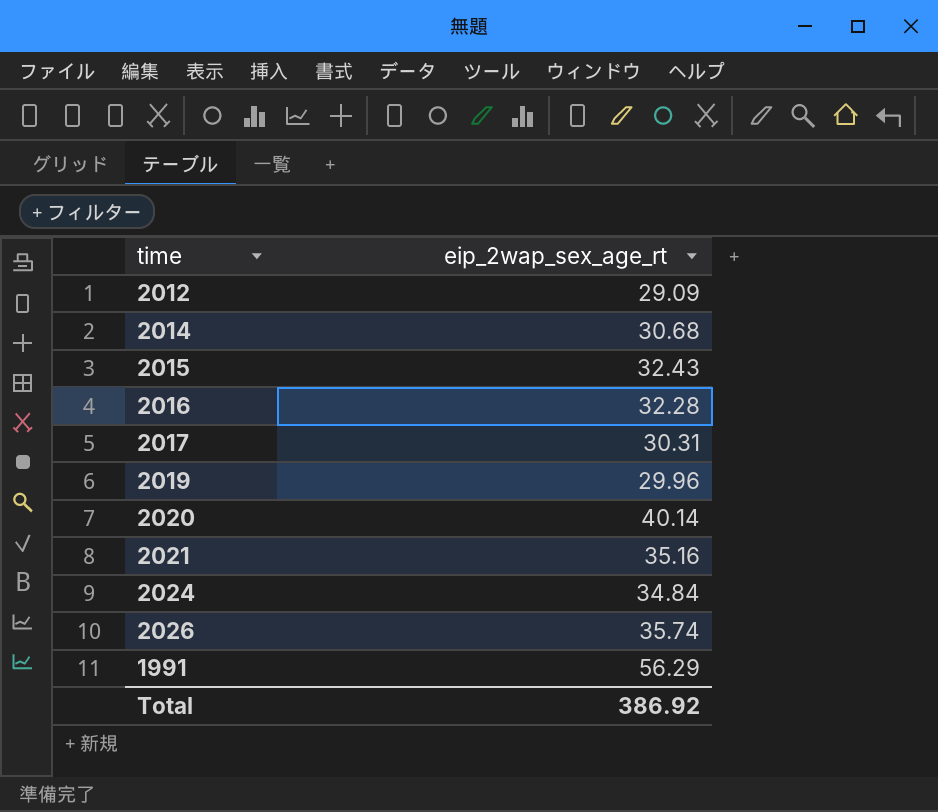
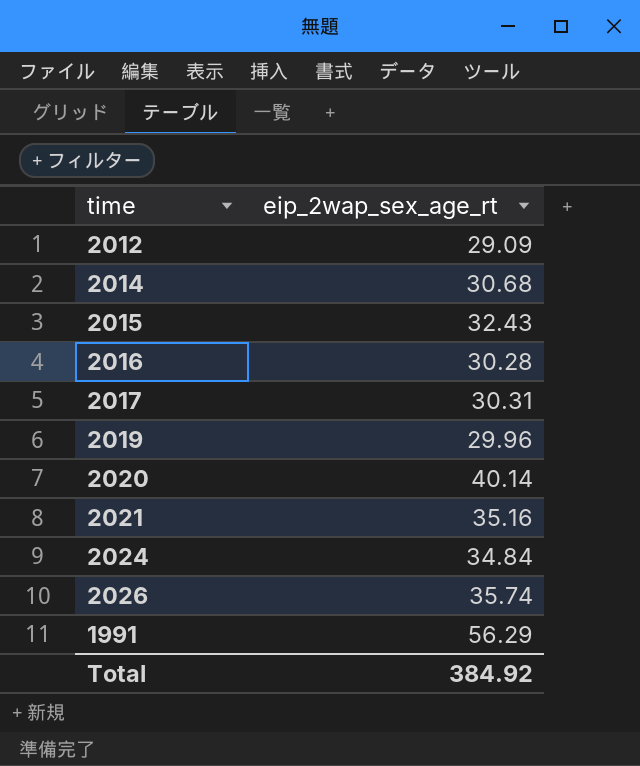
2016 | eip_2wap_sex_age_rt: 32.28 -> 30.28
Total | eip_2wap_sex_age_rt: 386.92 -> 384.92

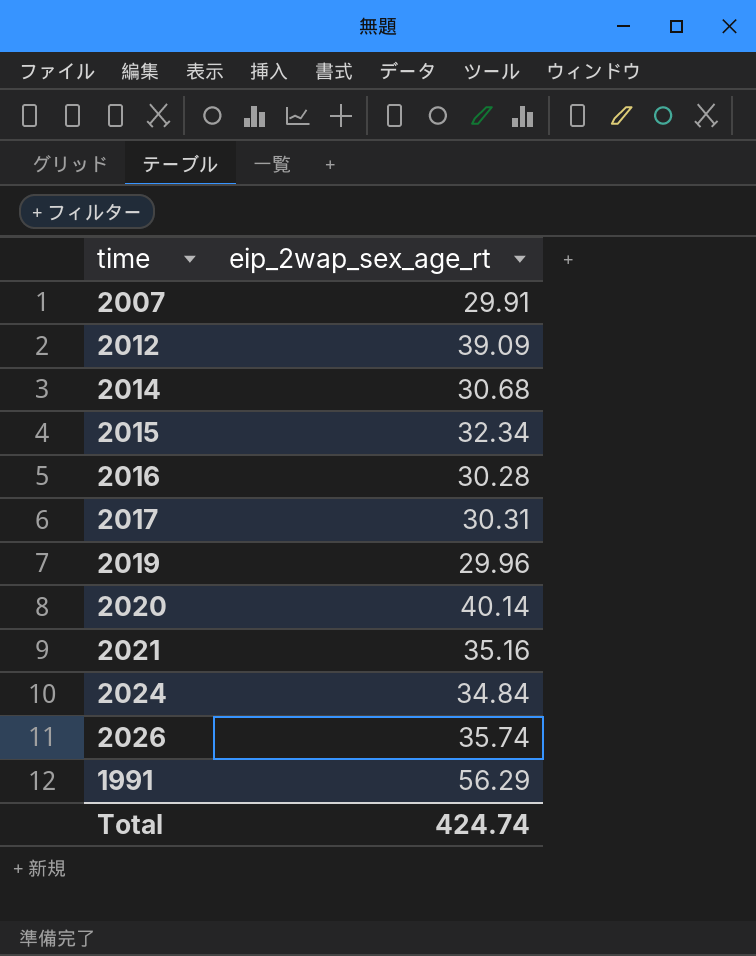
row 2007: none -> 29.91
2012 | eip_2wap_sex_age_rt: 29.09 -> 39.09
2015 | eip_2wap_sex_age_rt: 32.43 -> 32.34
Total | eip_2wap_sex_age_rt: 384.92 -> 424.74

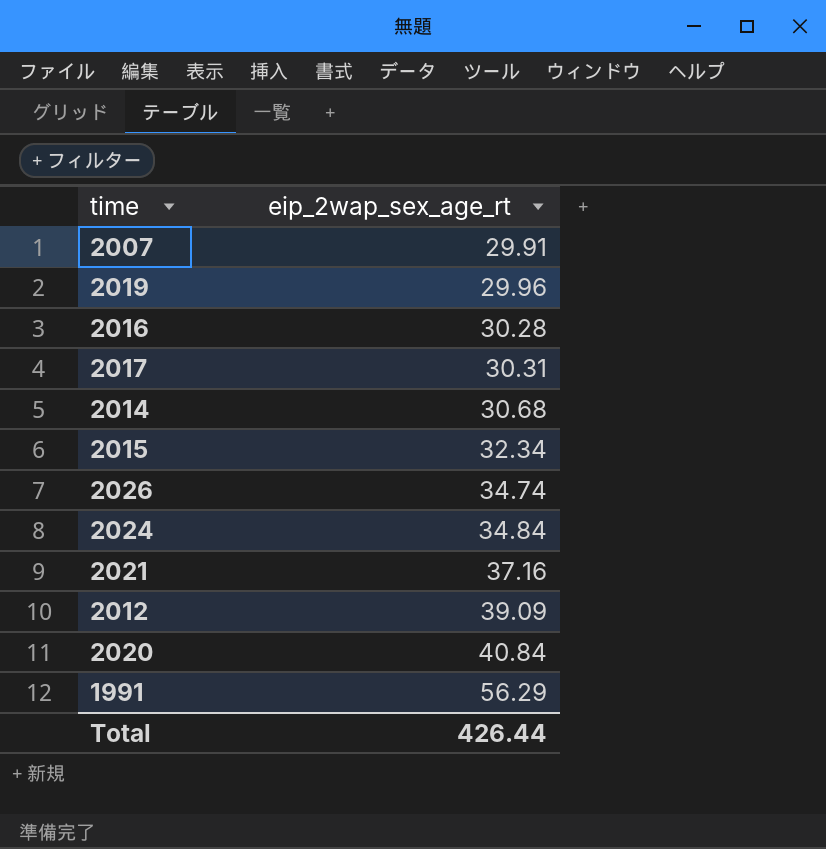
row order: none -> eip_2wap_sex_age_rt ascending
2026 | eip_2wap_sex_age_rt: 35.74 -> 34.74
2021 | eip_2wap_sex_age_rt: 35.16 -> 37.16
2020 | eip_2wap_sex_age_rt: 40.14 -> 40.84
Total | eip_2wap_sex_age_rt: 424.74 -> 426.44

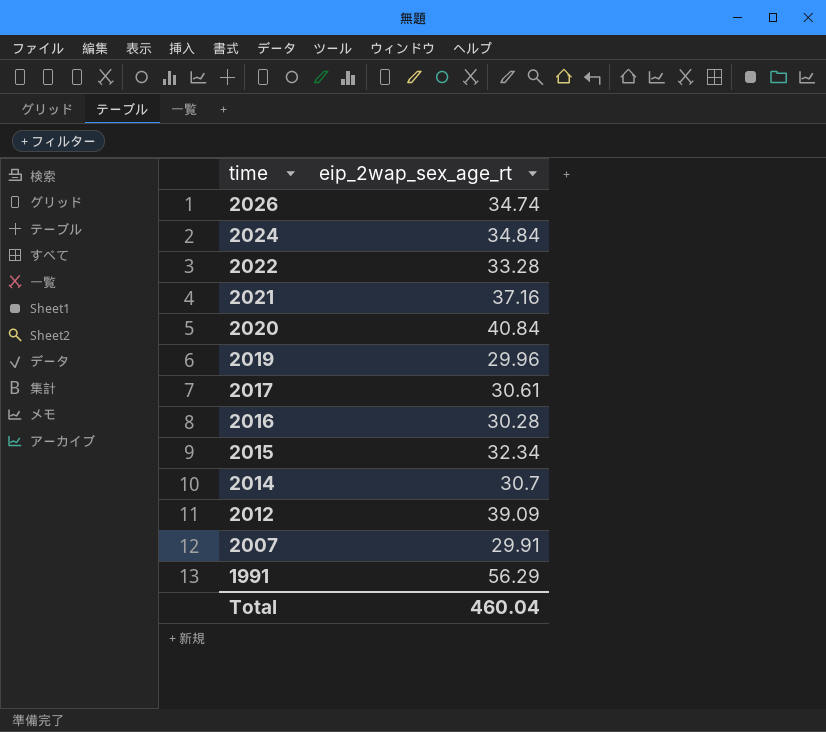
row order: eip_2wap_sex_age_rt ascending -> time descending
row 2022: none -> 33.28
2017 | eip_2wap_sex_age_rt: 30.31 -> 30.61
2014 | eip_2wap_sex_age_rt: 30.68 -> 30.7
Total | eip_2wap_sex_age_rt: 426.44 -> 460.04

